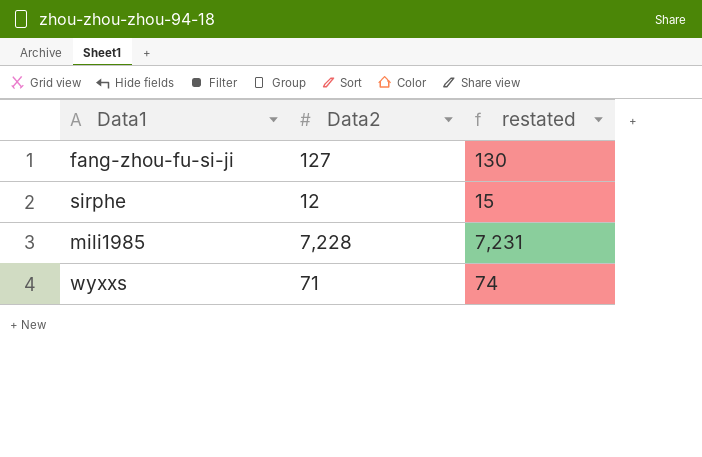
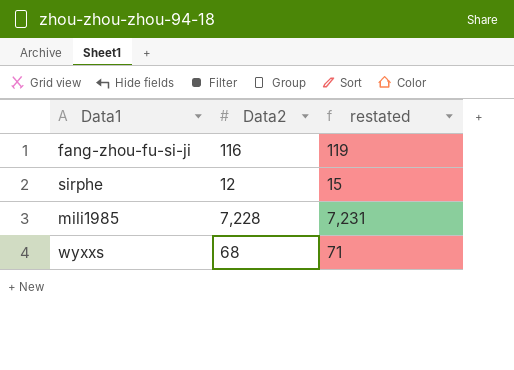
fang-zhou-fu-si-ji | Data2: 127 -> 116
fang-zhou-fu-si-ji | restated: 130 -> 119
wyxxs | Data2: 71 -> 68
wyxxs | restated: 74 -> 71

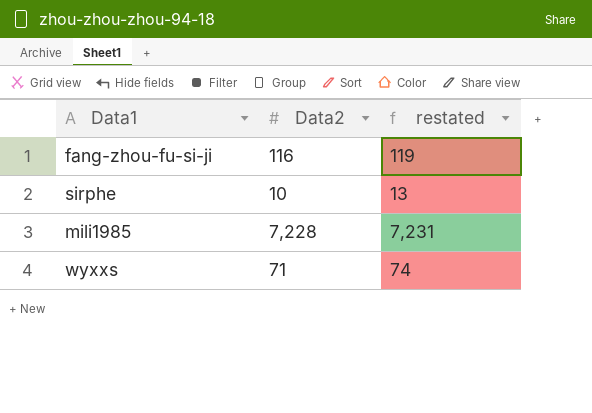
sirphe | Data2: 12 -> 10
sirphe | restated: 15 -> 13
wyxxs | Data2: 68 -> 71
wyxxs | restated: 71 -> 74

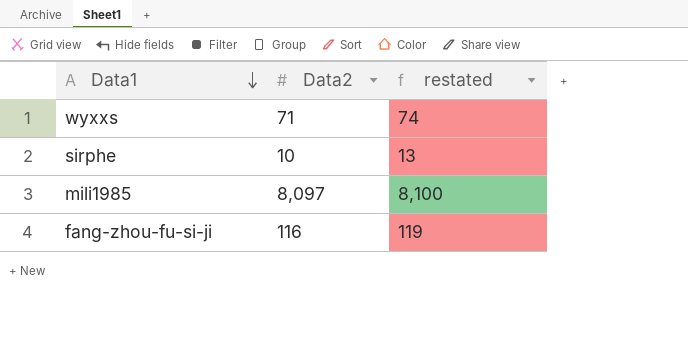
row order: none -> Data1 descending
mili1985 | Data2: 7,228 -> 8,097
mili1985 | restated: 7,231 -> 8,100

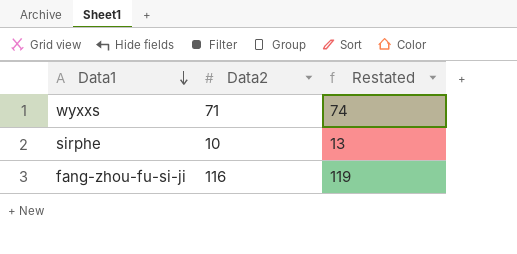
column name: restated -> Restated
row mili1985: 8,097 | 8,100 -> none

